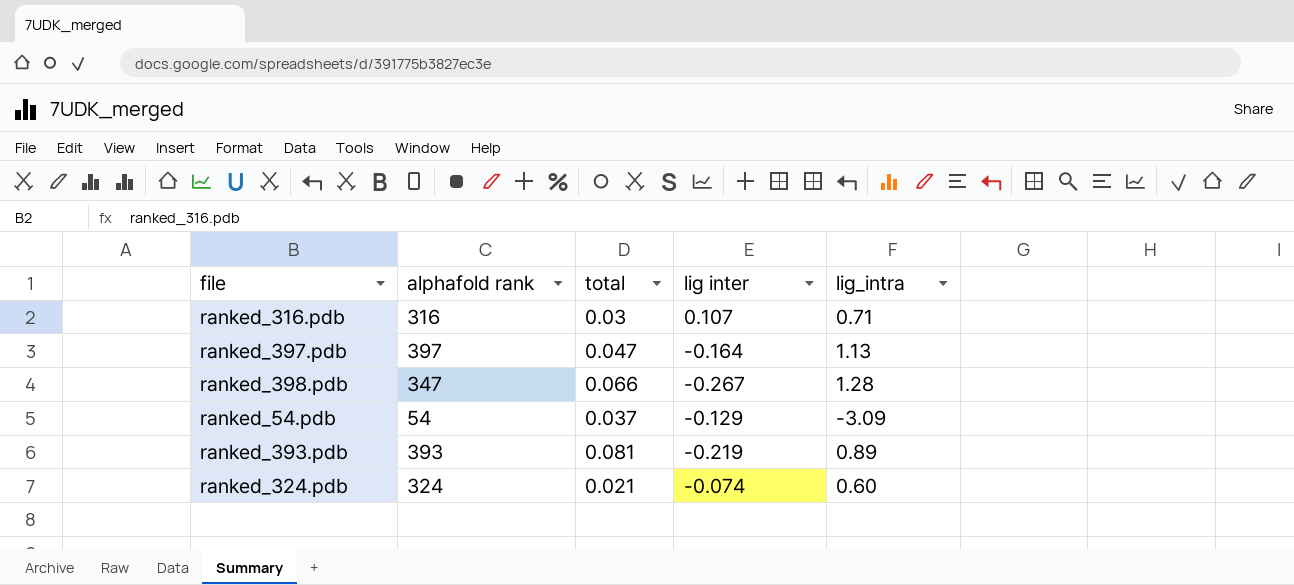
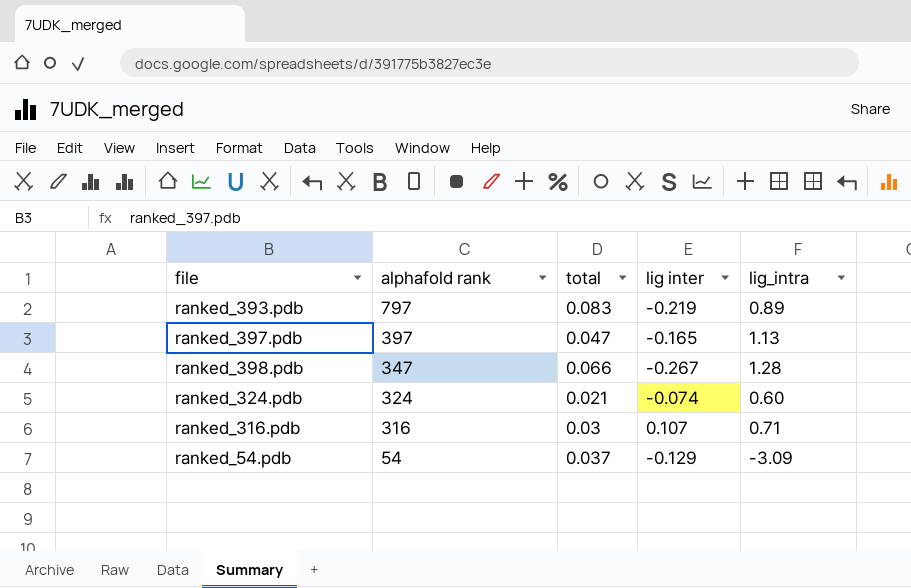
row order: none -> alphafold rank descending
ranked_393.pdb | alphafold rank: 393 -> 797
ranked_393.pdb | total: 0.081 -> 0.083
ranked_397.pdb | lig inter: -0.164 -> -0.165

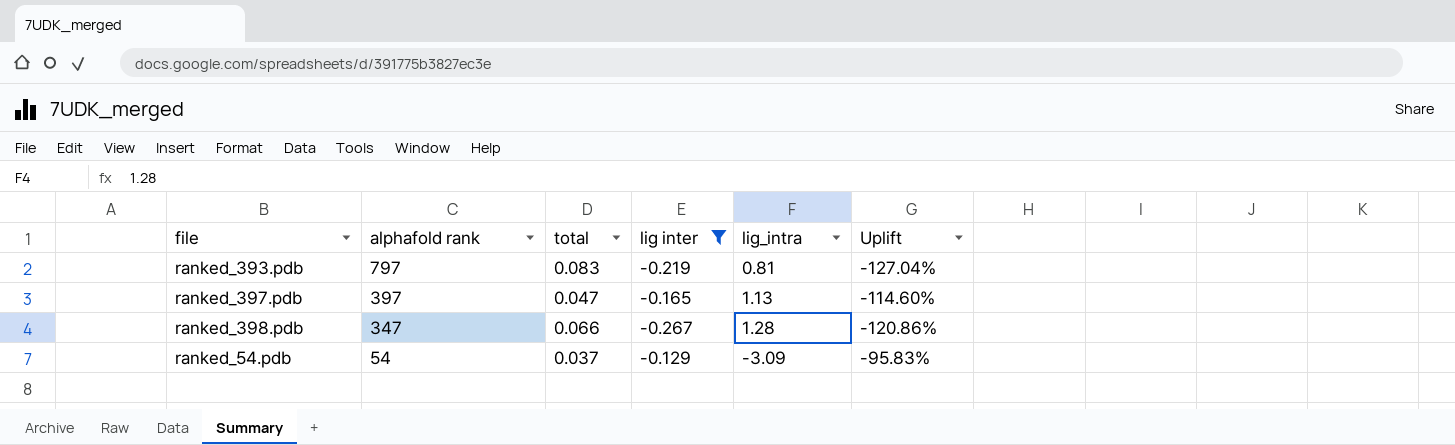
filter: none -> lig inter <= -0.129
column Uplift | formula: none -> ([lig inter] - [lig_intra]) / [lig_intra]
ranked_393.pdb | lig_intra: 0.89 -> 0.81

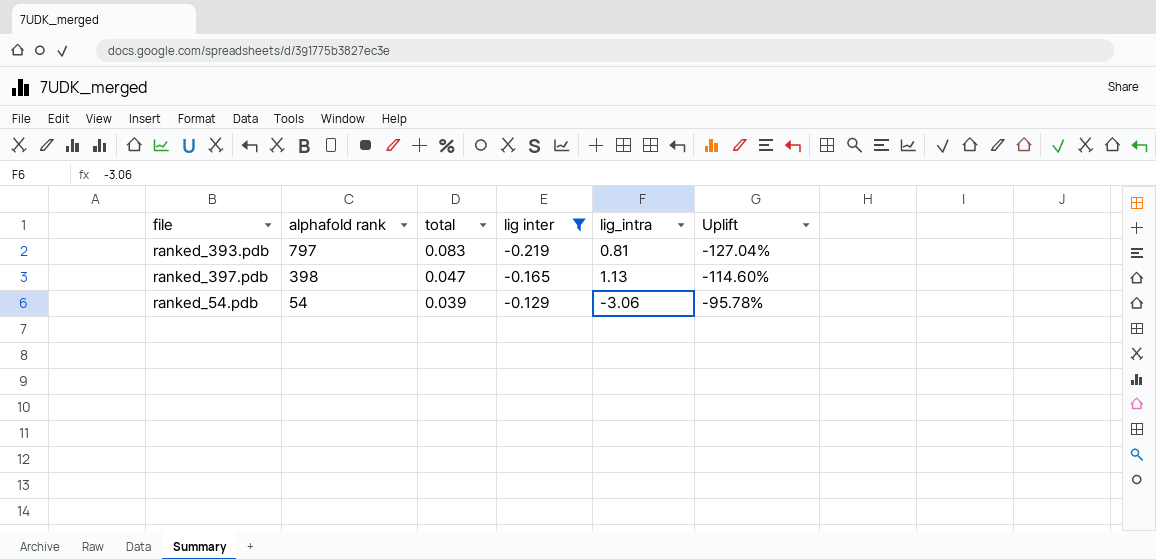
row ranked_398.pdb: 347 | 0.066 | -0.267 | 1.28 | -120.86% -> none
ranked_397.pdb | alphafold rank: 397 -> 398
ranked_54.pdb | total: 0.037 -> 0.039
ranked_54.pdb | lig_intra: -3.09 -> -3.06
ranked_54.pdb | Uplift: -95.83% -> -95.78%

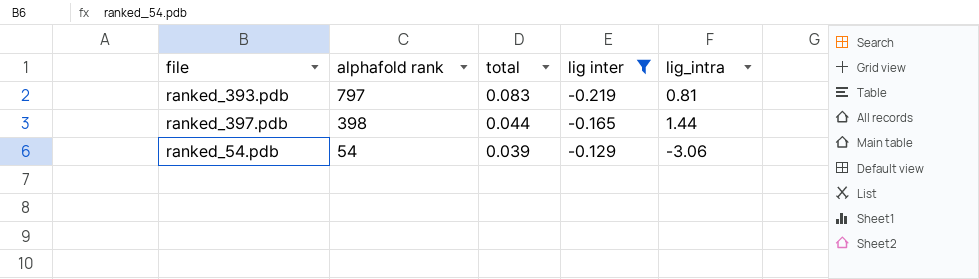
column Uplift | formula: ([lig inter] - [lig_intra]) / [lig_intra] -> none
ranked_397.pdb | total: 0.047 -> 0.044
ranked_397.pdb | lig_intra: 1.13 -> 1.44

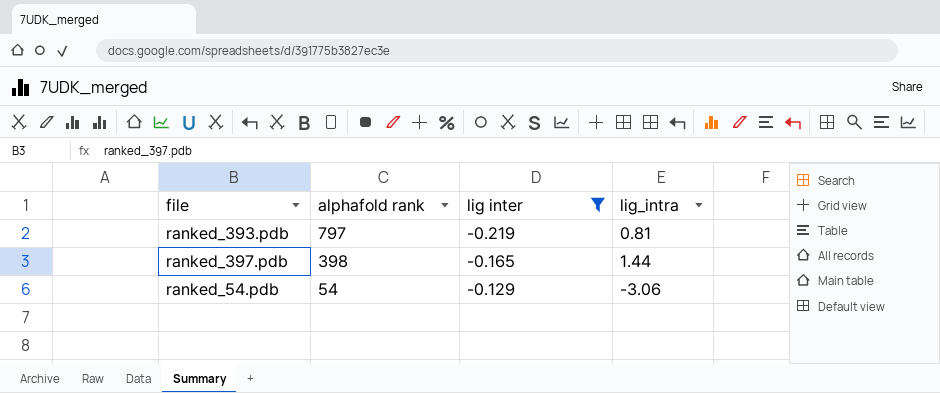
column total | position: 3 -> none

